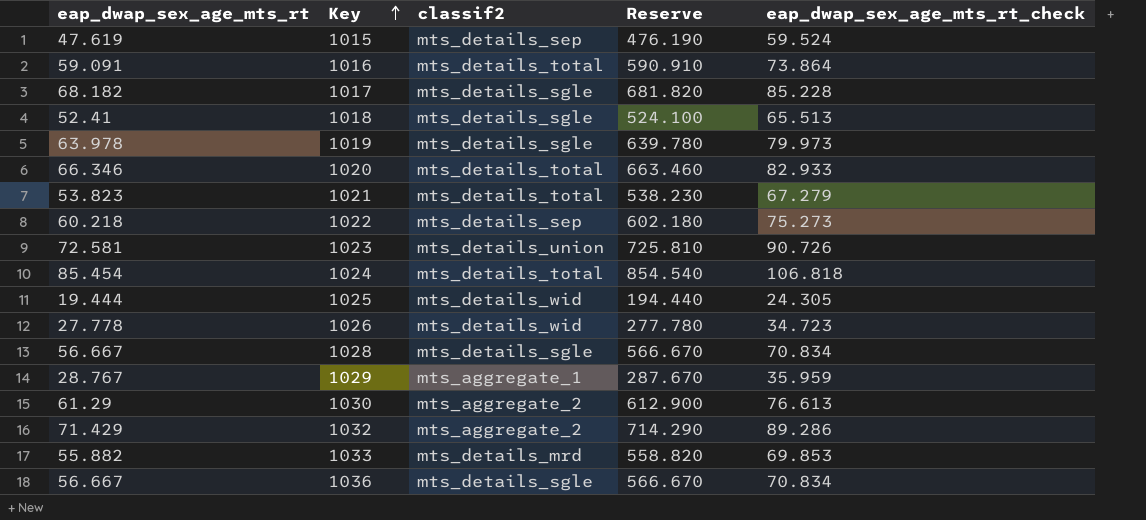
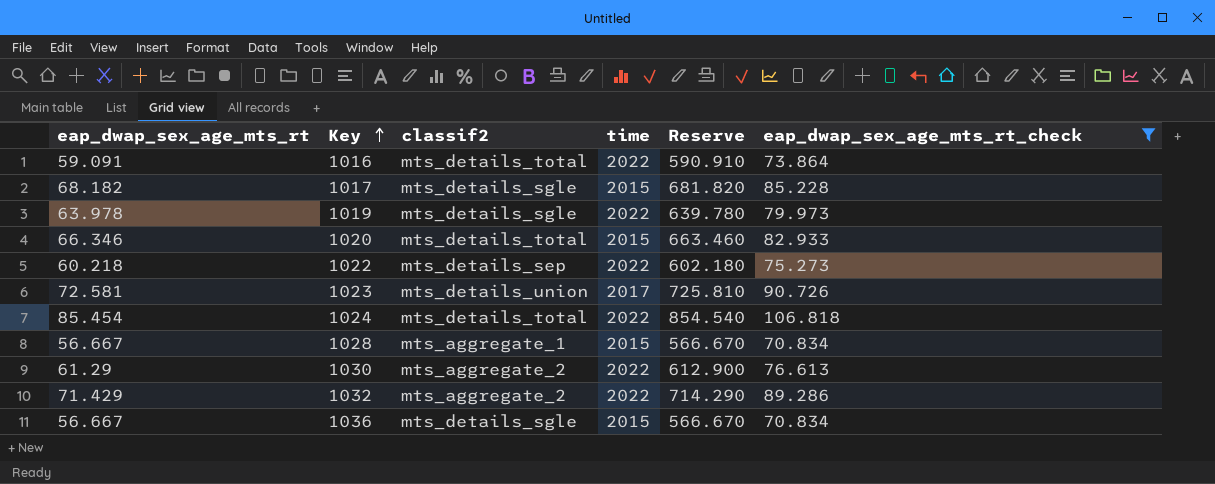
filter: none -> eap_dwap_sex_age_mts_rt_check >= 70.834
column time | position: none -> 4
1028 | classif2: mts_details_sgle -> mts_aggregate_1

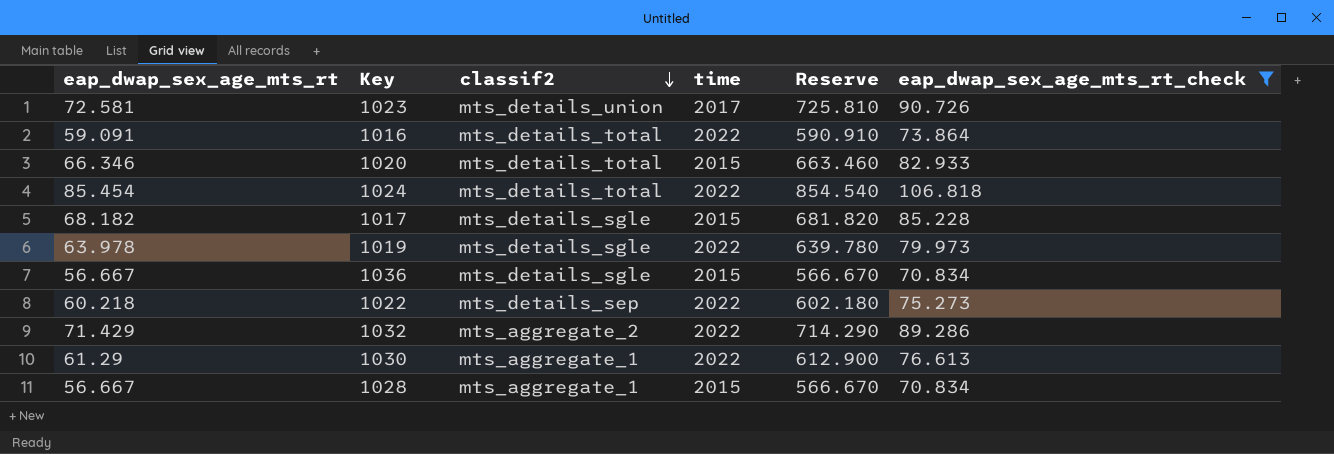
row order: Key ascending -> classif2 descending
1030 | classif2: mts_aggregate_2 -> mts_aggregate_1

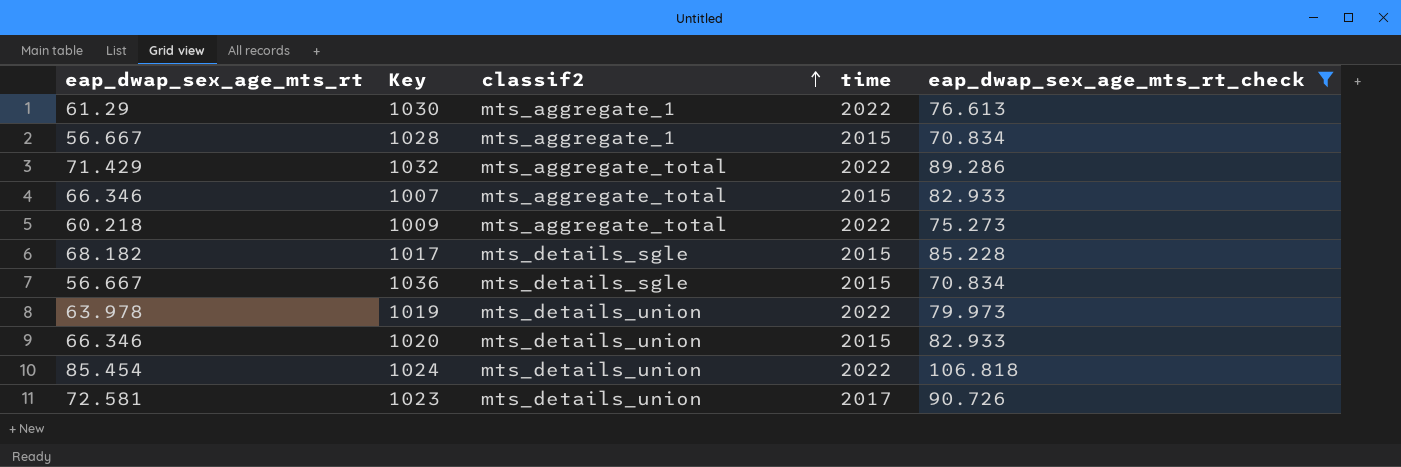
row order: classif2 descending -> classif2 ascending
column Reserve | formula: [eap_dwap_sex_age_mts_rt] * 10 -> none
row 1016: 59.091 | mts_details_total | 2022 | 590.910 | 73.864 -> none
row 1022: 60.218 | mts_details_sep | 2022 | 602.180 | 75.273 -> none
1032 | classif2: mts_aggregate_2 -> mts_aggregate_total
row 1007: none -> 66.346 | mts_aggregate_total | 2015 | 82.933
row 1009: none -> 60.218 | mts_aggregate_total | 2022 | 75.273
1019 | classif2: mts_details_sgle -> mts_details_union
1020 | classif2: mts_details_total -> mts_details_union
1024 | classif2: mts_details_total -> mts_details_union

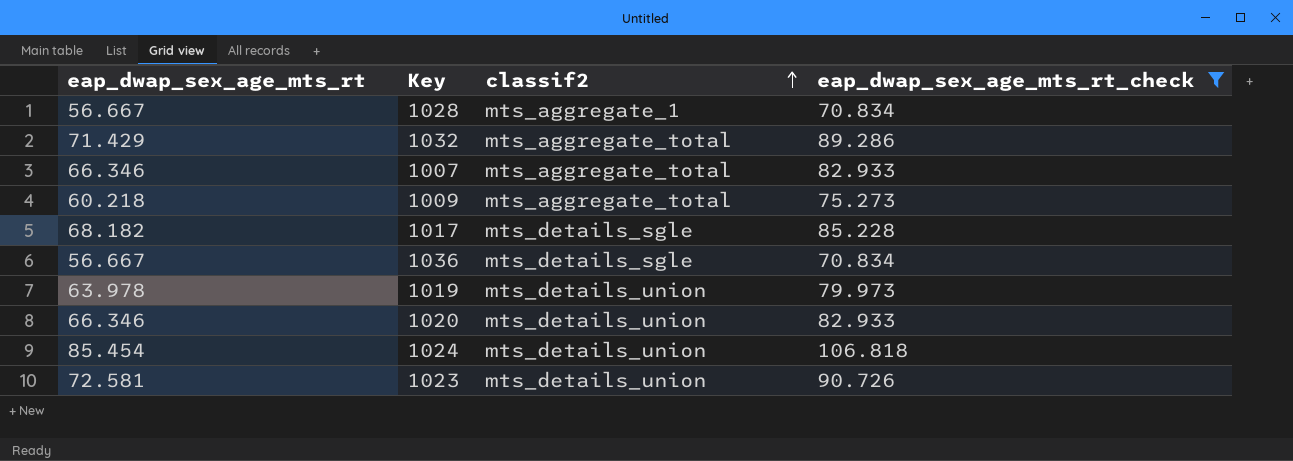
column time | position: 4 -> none
row 1030: 61.29 | mts_aggregate_1 | 2022 | 76.613 -> none

